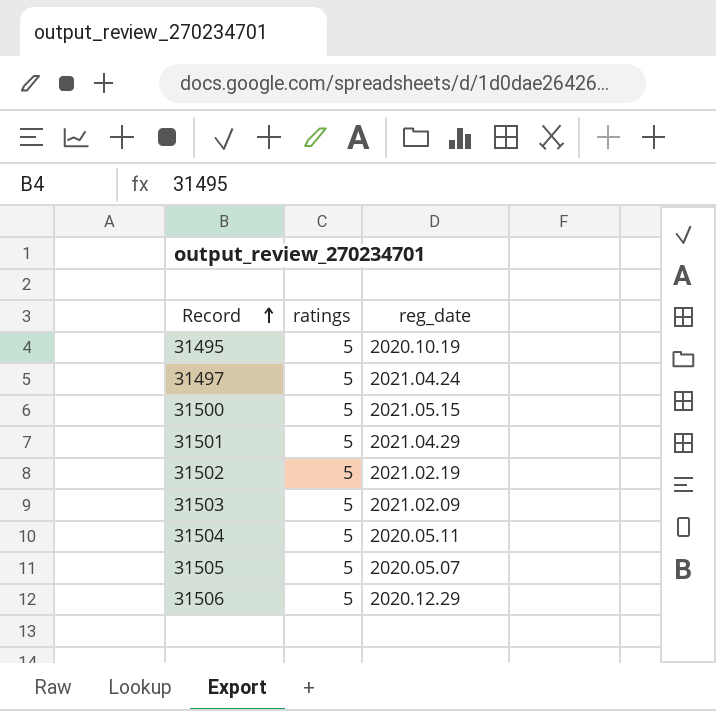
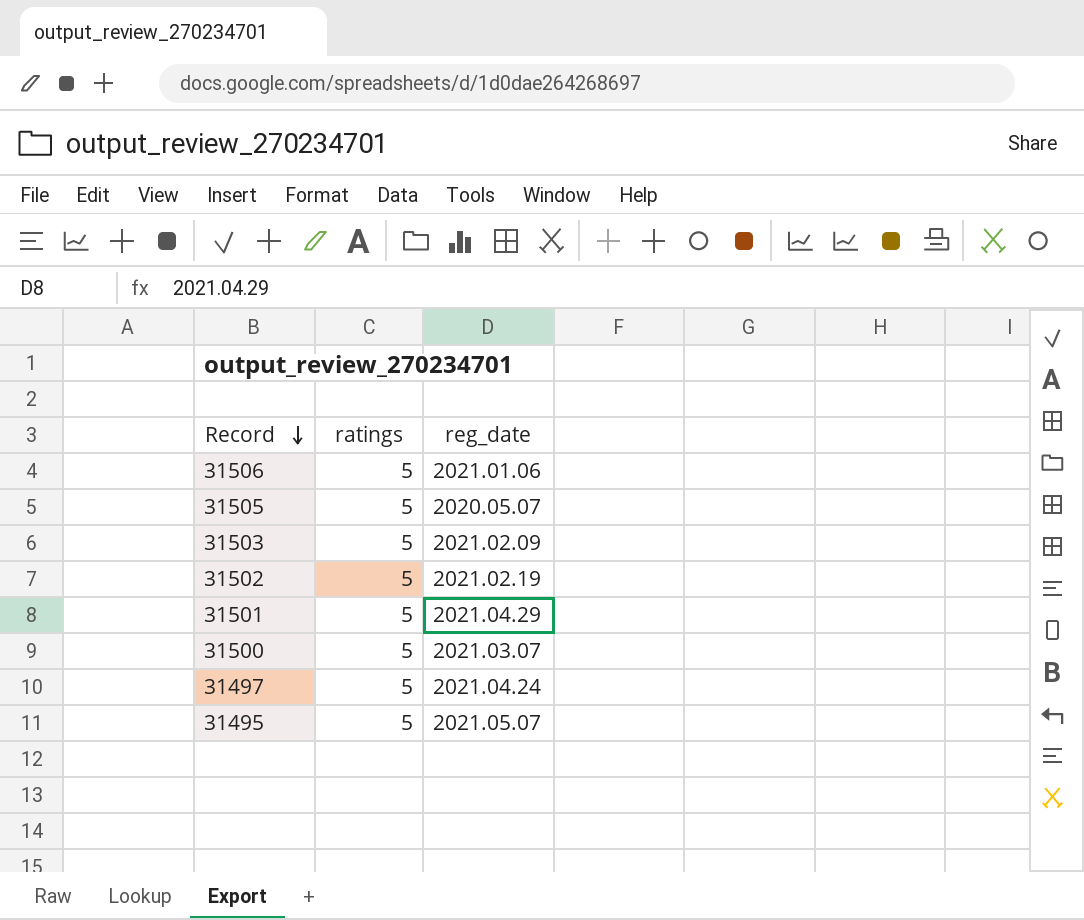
row order: Record ascending -> Record descending
row 31504: 5 | 2020.05.11 -> none
31506 | reg_date: 2020.12.29 -> 2021.01.06
31500 | reg_date: 2021.05.15 -> 2021.03.07
31495 | reg_date: 2020.10.19 -> 2021.05.07

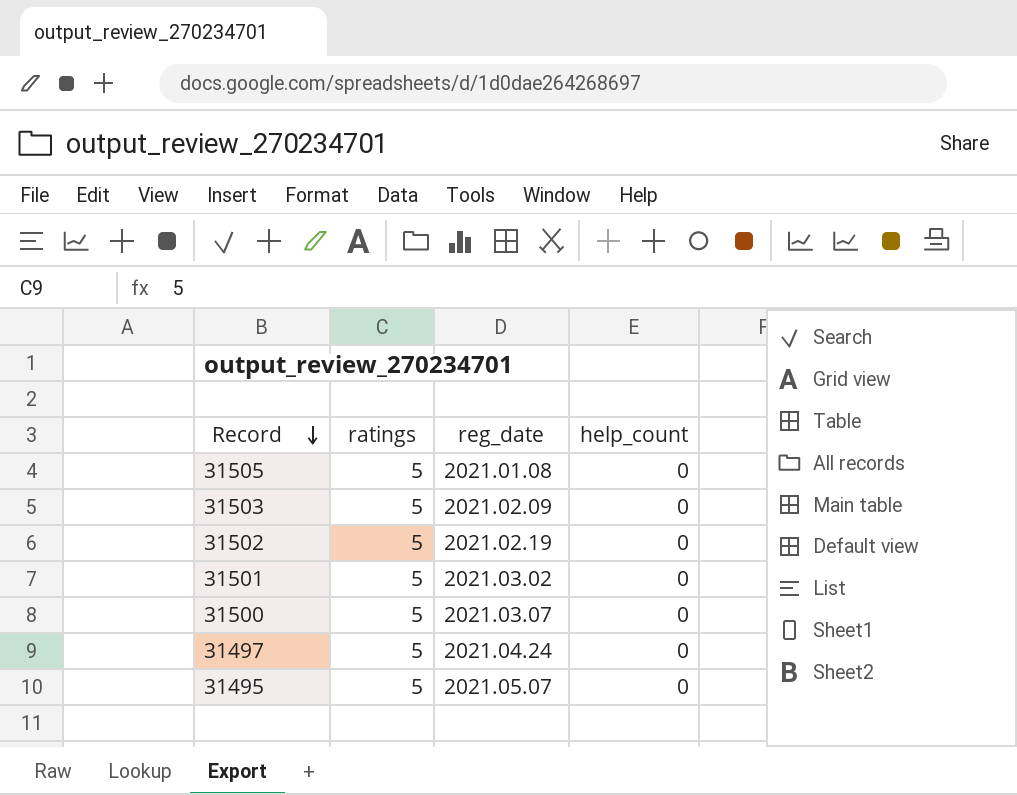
column help_count | position: none -> 4
row 31506: 5 | 2021.01.06 -> none
31505 | reg_date: 2020.05.07 -> 2021.01.08
31501 | reg_date: 2021.04.29 -> 2021.03.02

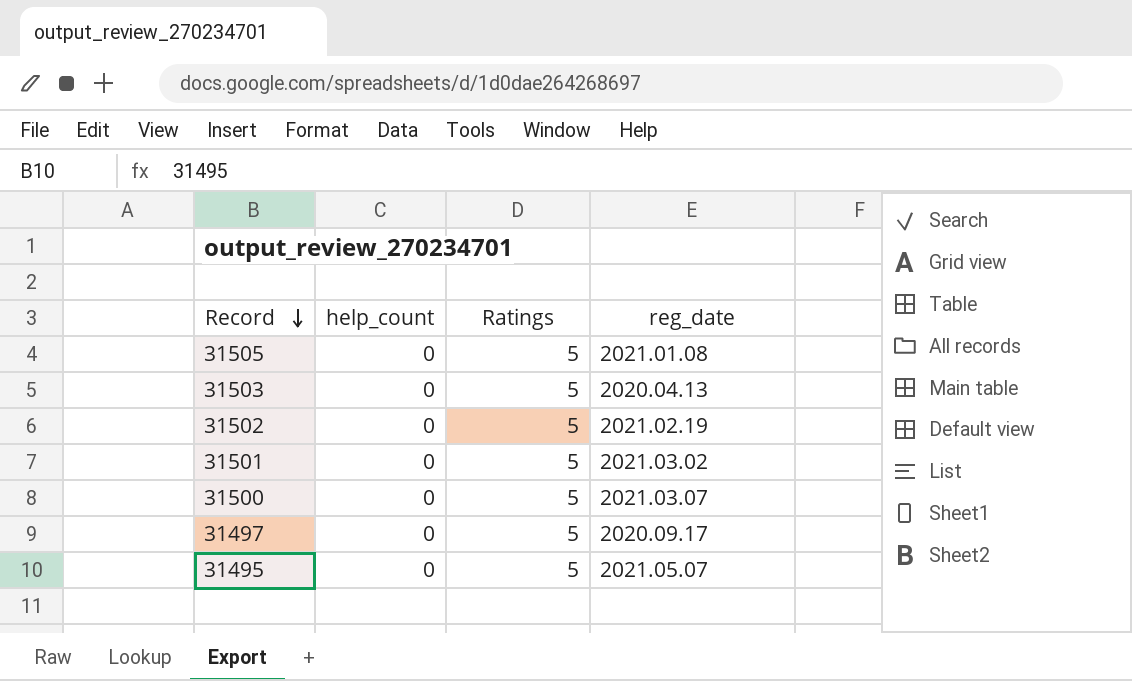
column help_count | position: 4 -> 2
column name: ratings -> Ratings
31503 | reg_date: 2021.02.09 -> 2020.04.13
31497 | reg_date: 2021.04.24 -> 2020.09.17

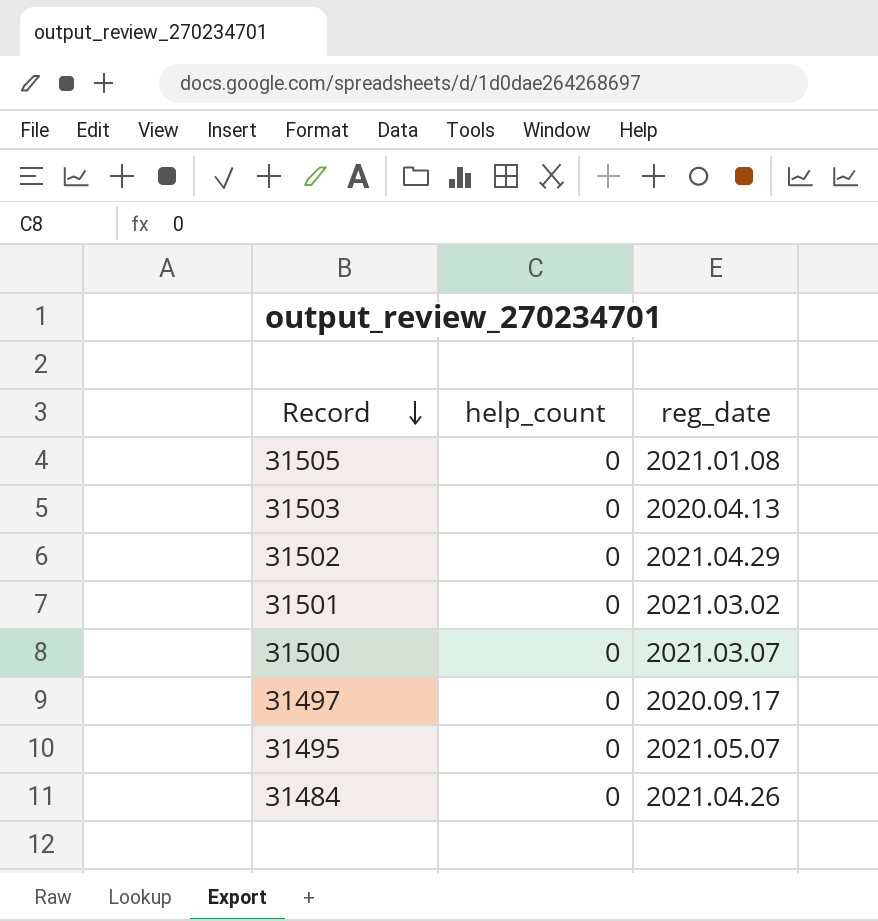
column Ratings | position: 3 -> none
31502 | reg_date: 2021.02.19 -> 2021.04.29
row 31484: none -> 0 | 2021.04.26

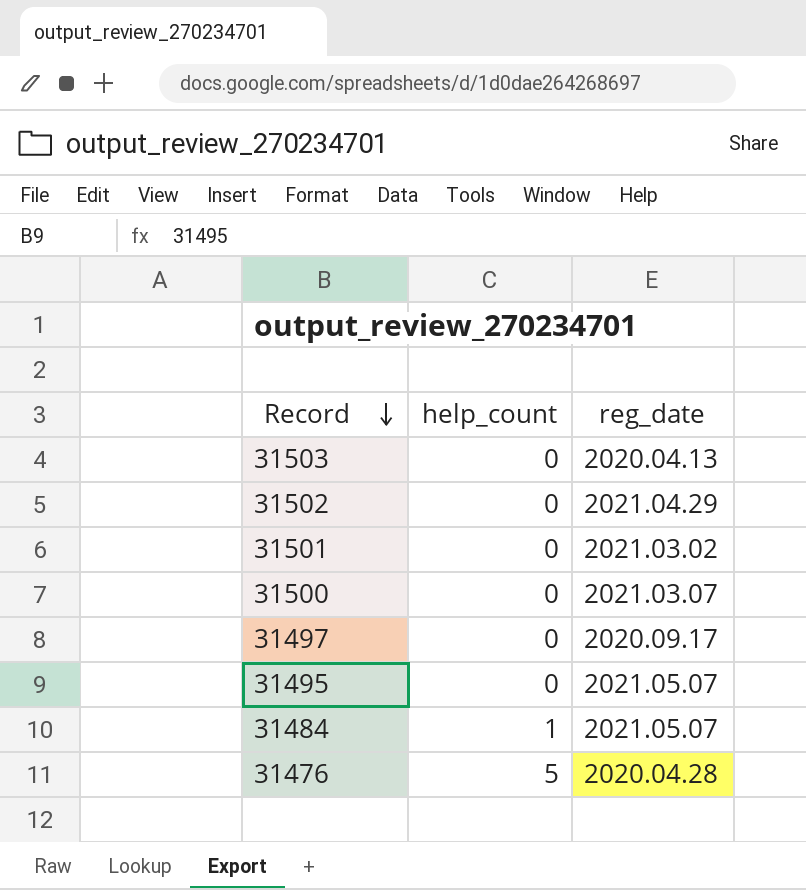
row 31505: 0 | 2021.01.08 -> none
31484 | help_count: 0 -> 1
31484 | reg_date: 2021.04.26 -> 2021.05.07
row 31476: none -> 5 | 2020.04.28

